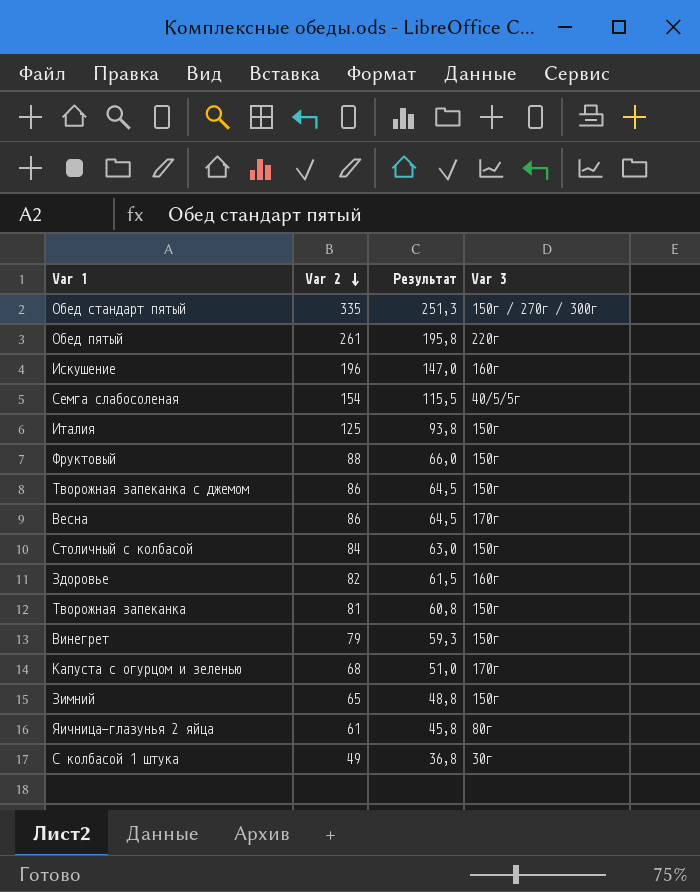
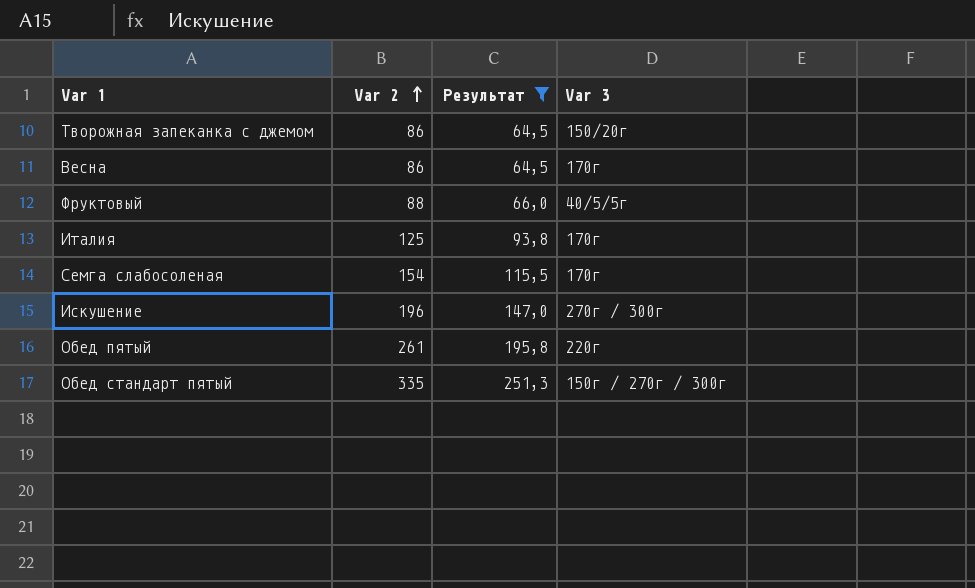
filter: none -> Результат >= 64,5
row order: Var 2 descending -> Var 2 ascending
Творожная запеканка с джемом | Var 3: 150г -> 150/20г
Фруктовый | Var 3: 150г -> 40/5/5г
Италия | Var 3: 150г -> 170г
Семга слабосоленая | Var 3: 40/5/5г -> 170г
Искушение | Var 3: 160г -> 270г / 300г

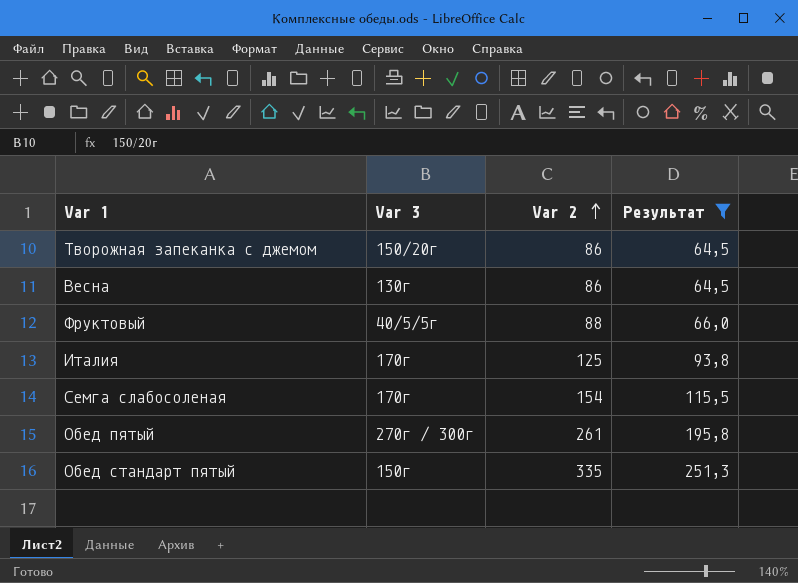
column Var 3 | position: 4 -> 2
row Искушение: 196 | 147,0 | 270г / 300г -> none
Весна | Var 3: 170г -> 130г
Обед пятый | Var 3: 220г -> 270г / 300г
Обед стандарт пятый | Var 3: 150г / 270г / 300г -> 150г

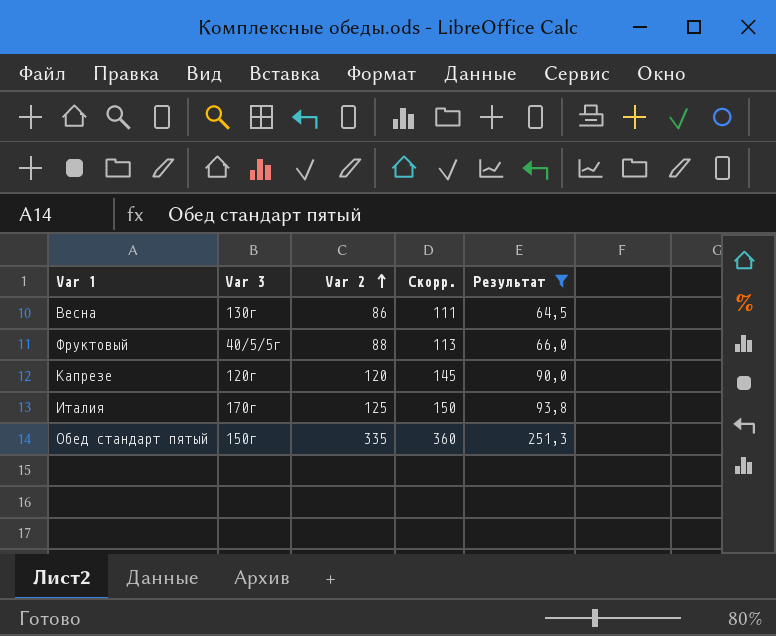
column Скорр. | formula: none -> [Var 2] + 25
row Творожная запеканка с джемом: 150/20г | 86 | 64,5 -> none
row Семга слабосоленая: 170г | 154 | 115,5 -> none
row Обед пятый: 270г / 300г | 261 | 195,8 -> none
row Капрезе: none -> 120г | 120 | 145 | 90,0

